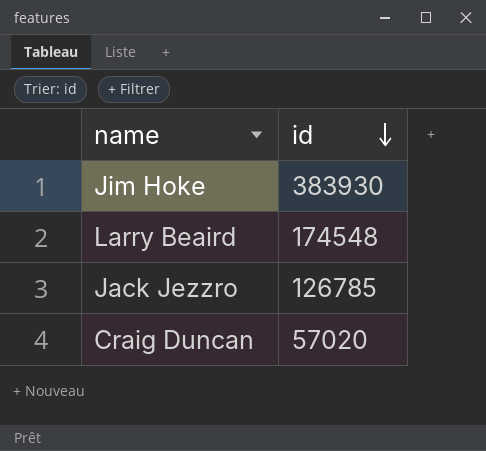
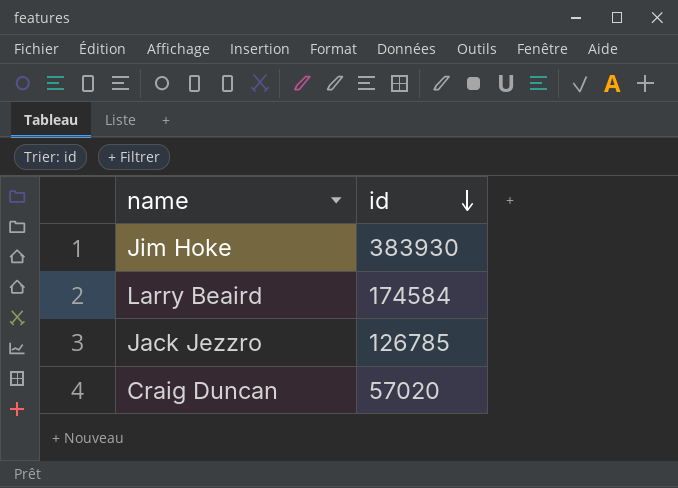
Larry Beaird | id: 174548 -> 174584

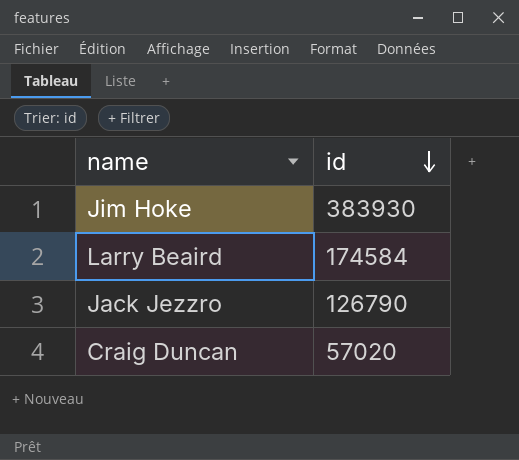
Jack Jezzro | id: 126785 -> 126790

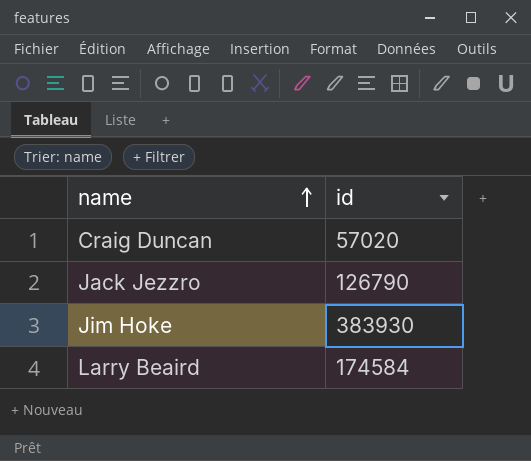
row order: id descending -> name ascending

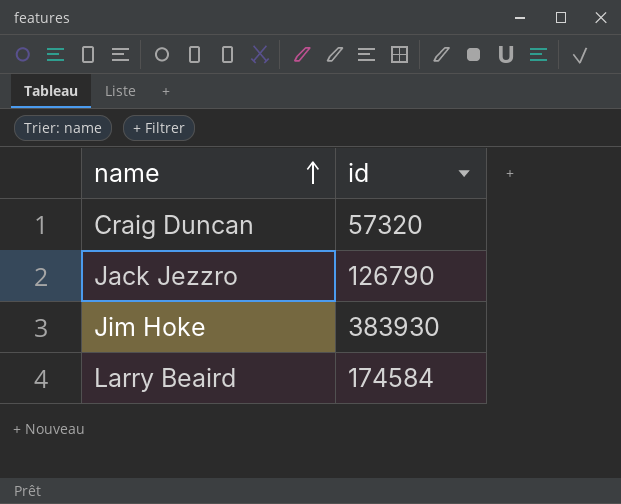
Craig Duncan | id: 57020 -> 57320

